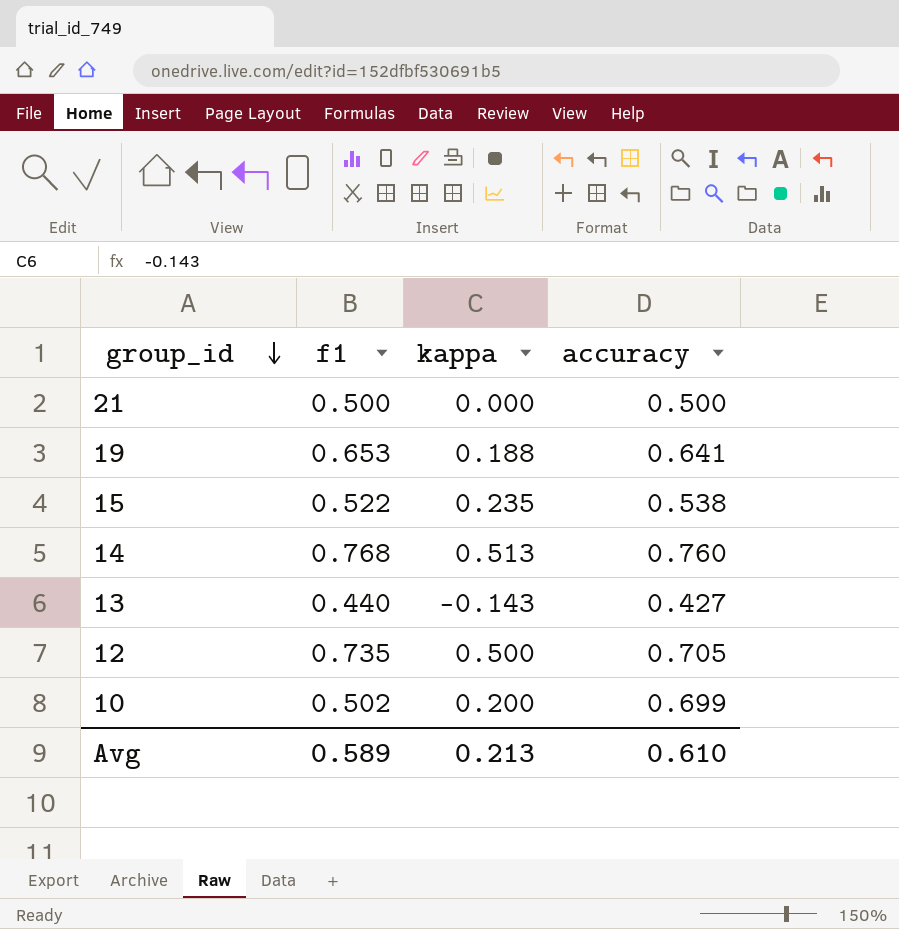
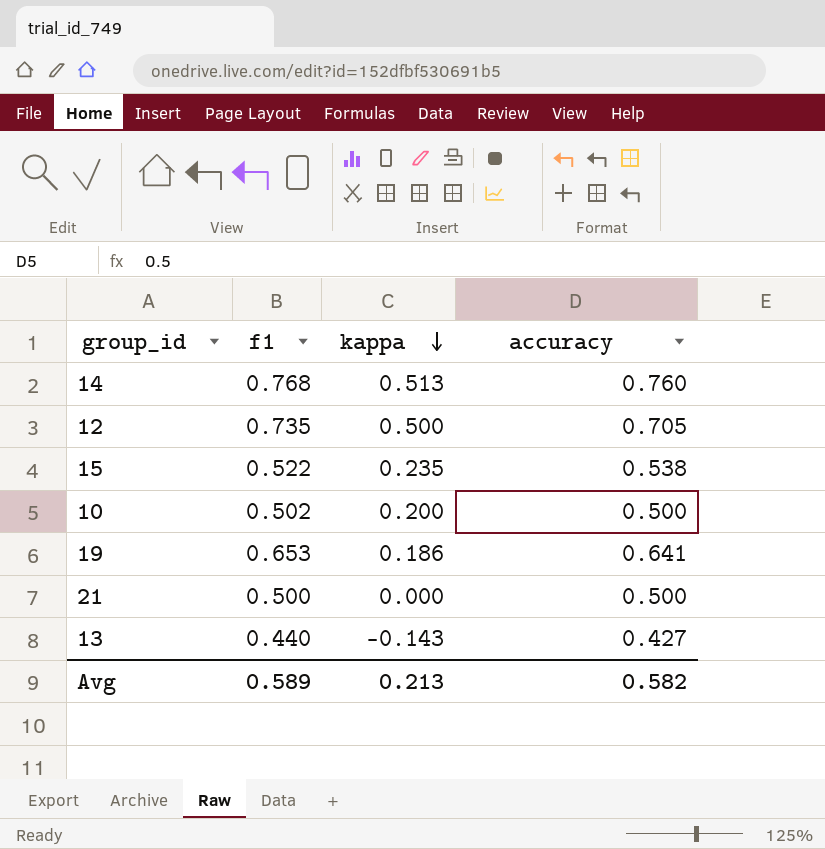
row order: group_id descending -> kappa descending
10 | accuracy: 0.699 -> 0.500
19 | kappa: 0.188 -> 0.186
Avg | accuracy: 0.610 -> 0.582

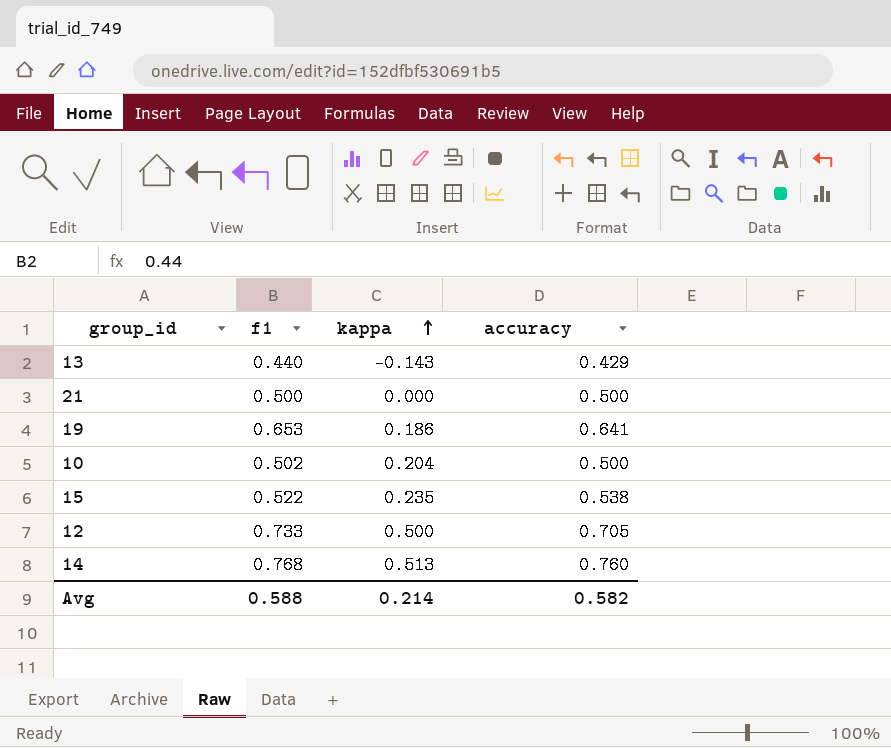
row order: kappa descending -> kappa ascending
13 | accuracy: 0.427 -> 0.429
10 | kappa: 0.200 -> 0.204
12 | f1: 0.735 -> 0.733
Avg | f1: 0.589 -> 0.588
Avg | kappa: 0.213 -> 0.214

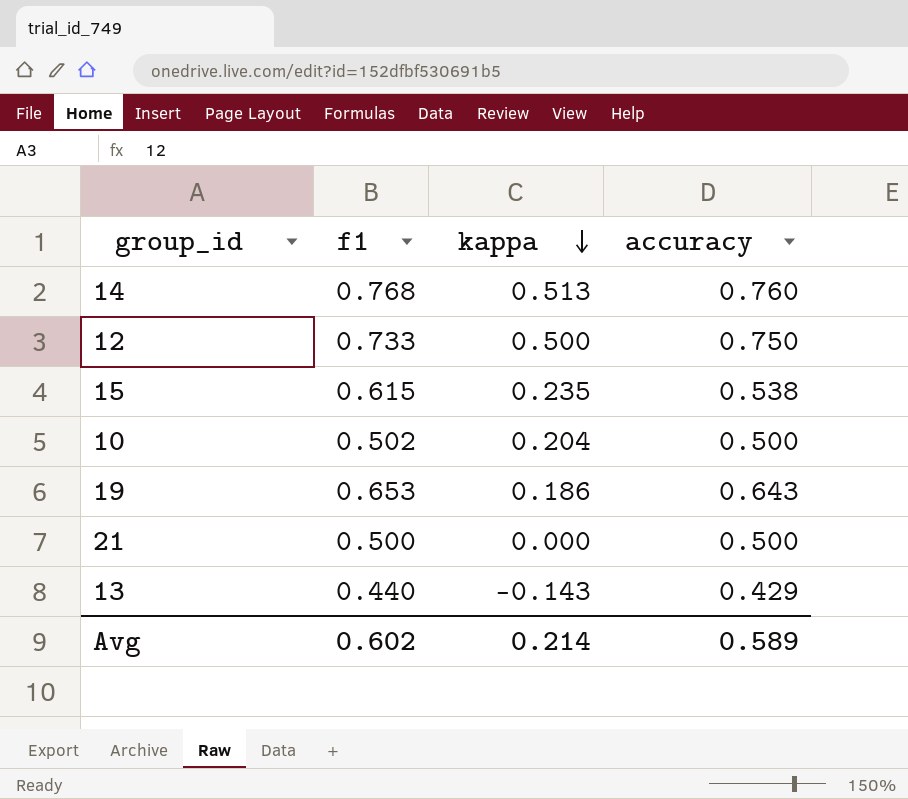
row order: kappa ascending -> kappa descending
12 | accuracy: 0.705 -> 0.750
15 | f1: 0.522 -> 0.615
19 | accuracy: 0.641 -> 0.643
Avg | f1: 0.588 -> 0.602
Avg | accuracy: 0.582 -> 0.589

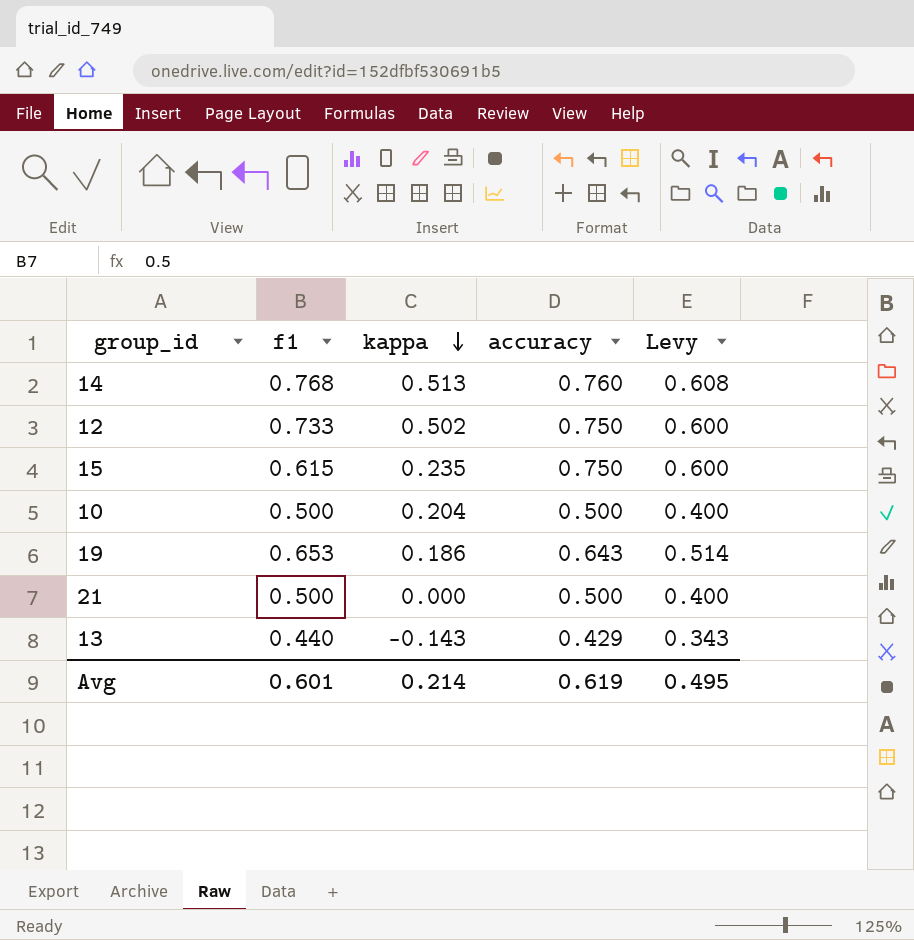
column Levy | formula: none -> [accuracy] * 0.8
12 | kappa: 0.500 -> 0.502
15 | accuracy: 0.538 -> 0.750
10 | f1: 0.502 -> 0.500
Avg | f1: 0.602 -> 0.601
Avg | accuracy: 0.589 -> 0.619

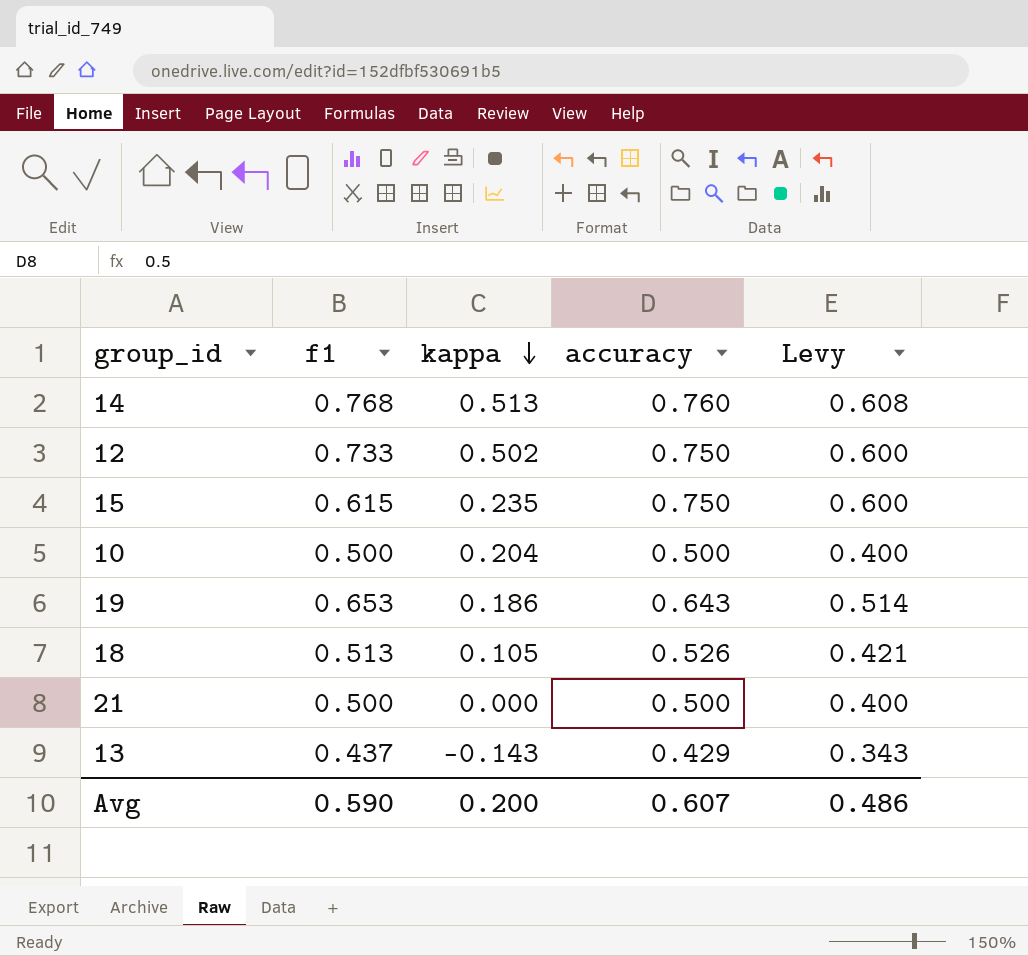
row 18: none -> 0.513 | 0.105 | 0.526 | 0.421
13 | f1: 0.440 -> 0.437
Avg | f1: 0.601 -> 0.590
Avg | kappa: 0.214 -> 0.200
Avg | accuracy: 0.619 -> 0.607
Avg | Levy: 0.495 -> 0.486

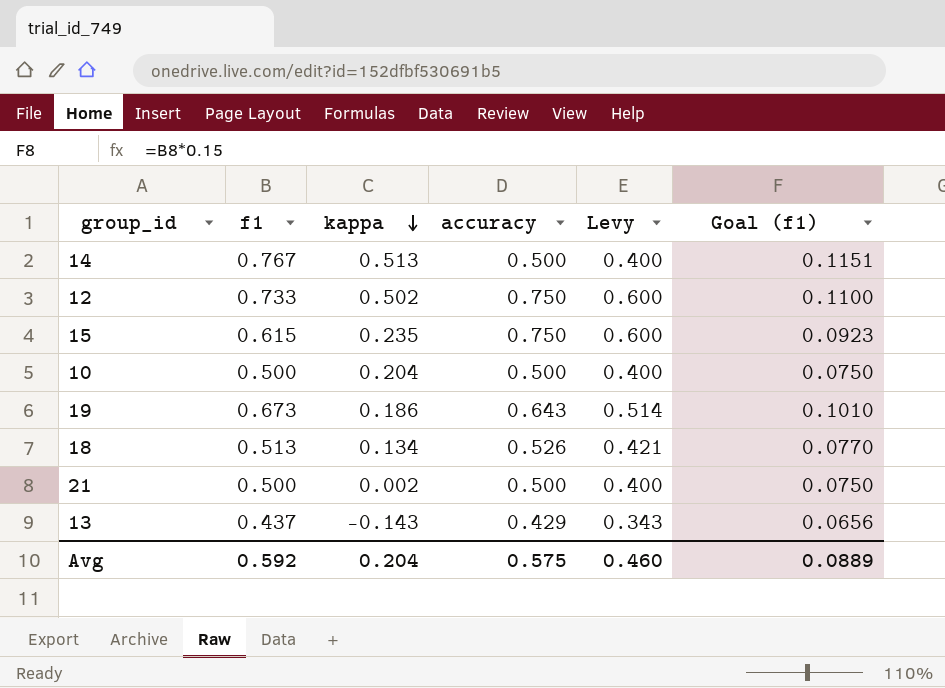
column Goal (f1) | formula: none -> [f1] * 0.15
14 | f1: 0.768 -> 0.767
14 | accuracy: 0.760 -> 0.500
14 | Levy: 0.608 -> 0.400
19 | f1: 0.653 -> 0.673
18 | kappa: 0.105 -> 0.134
21 | kappa: 0.000 -> 0.002
Avg | f1: 0.590 -> 0.592
Avg | kappa: 0.200 -> 0.204
Avg | accuracy: 0.607 -> 0.575
Avg | Levy: 0.486 -> 0.460

